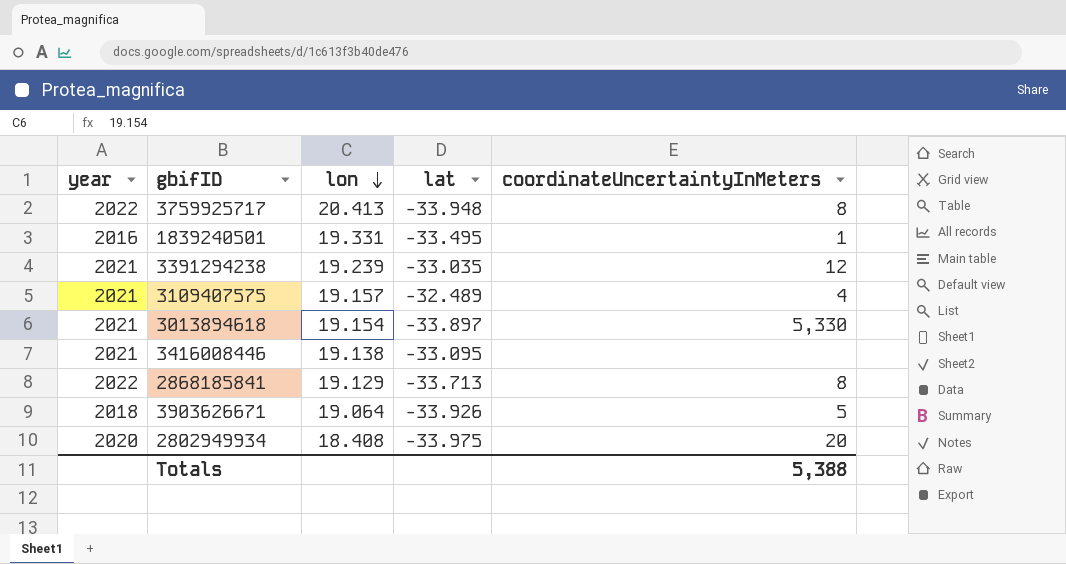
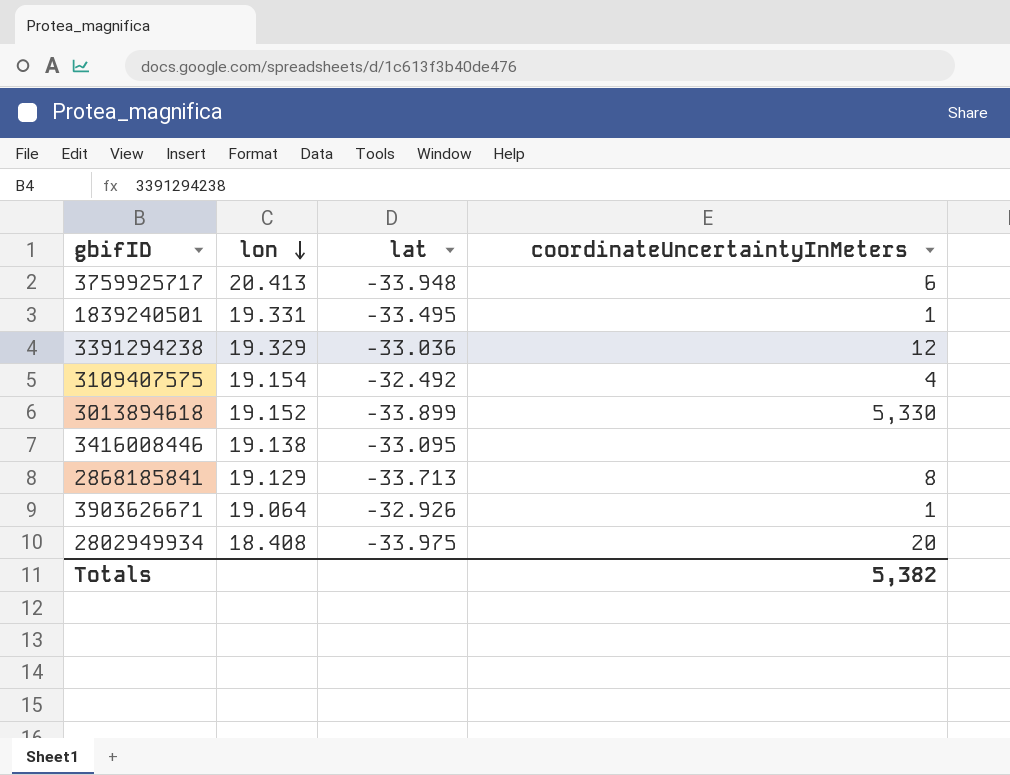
column year | position: 1 -> none
3759925717 | coordinateUncertaintyInMeters: 8 -> 6
3391294238 | lon: 19.239 -> 19.329
3391294238 | lat: -33.035 -> -33.036
3109407575 | lon: 19.157 -> 19.154
3109407575 | lat: -32.489 -> -32.492
3013894618 | lon: 19.154 -> 19.152
3013894618 | lat: -33.897 -> -33.899
3903626671 | lat: -33.926 -> -32.926
3903626671 | coordinateUncertaintyInMeters: 5 -> 1
Totals | coordinateUncertaintyInMeters: 5,388 -> 5,382

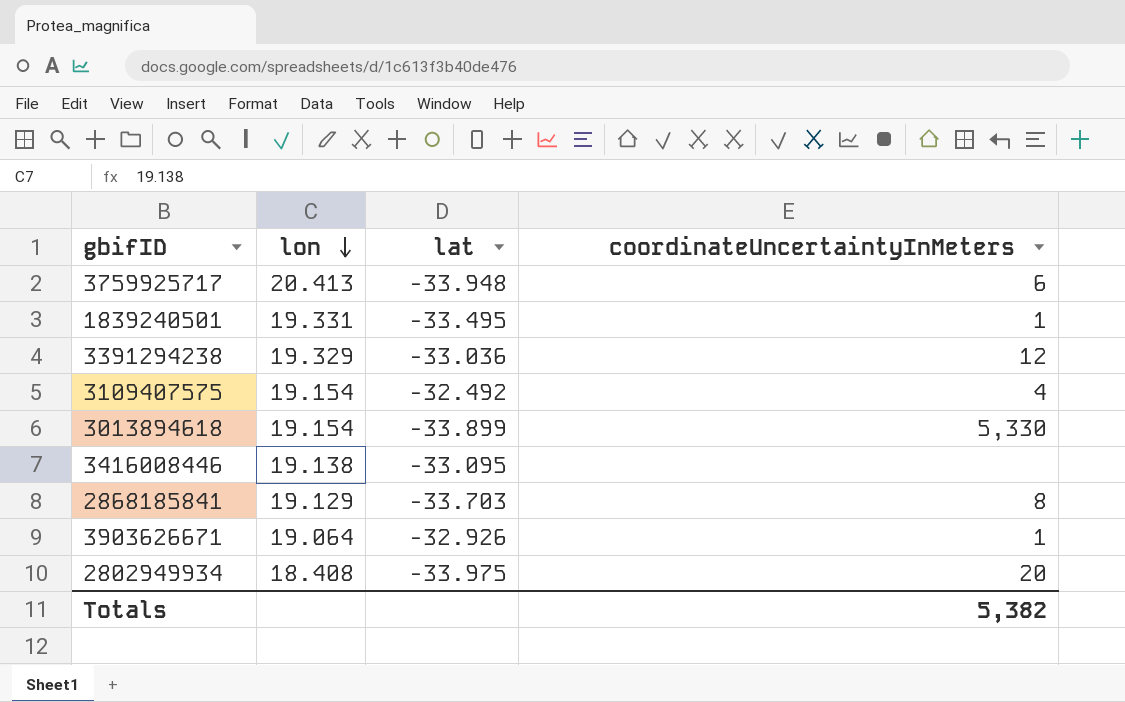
3013894618 | lon: 19.152 -> 19.154
2868185841 | lat: -33.713 -> -33.703

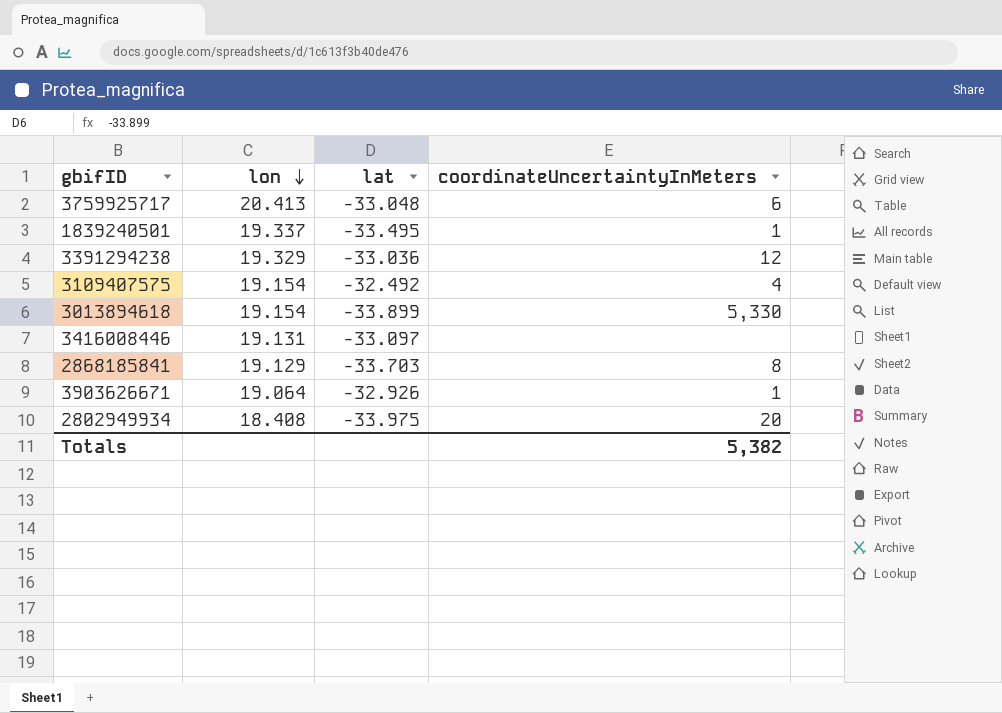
3759925717 | lat: -33.948 -> -33.048
1839240501 | lon: 19.331 -> 19.337
3416008446 | lon: 19.138 -> 19.131
3416008446 | lat: -33.095 -> -33.097

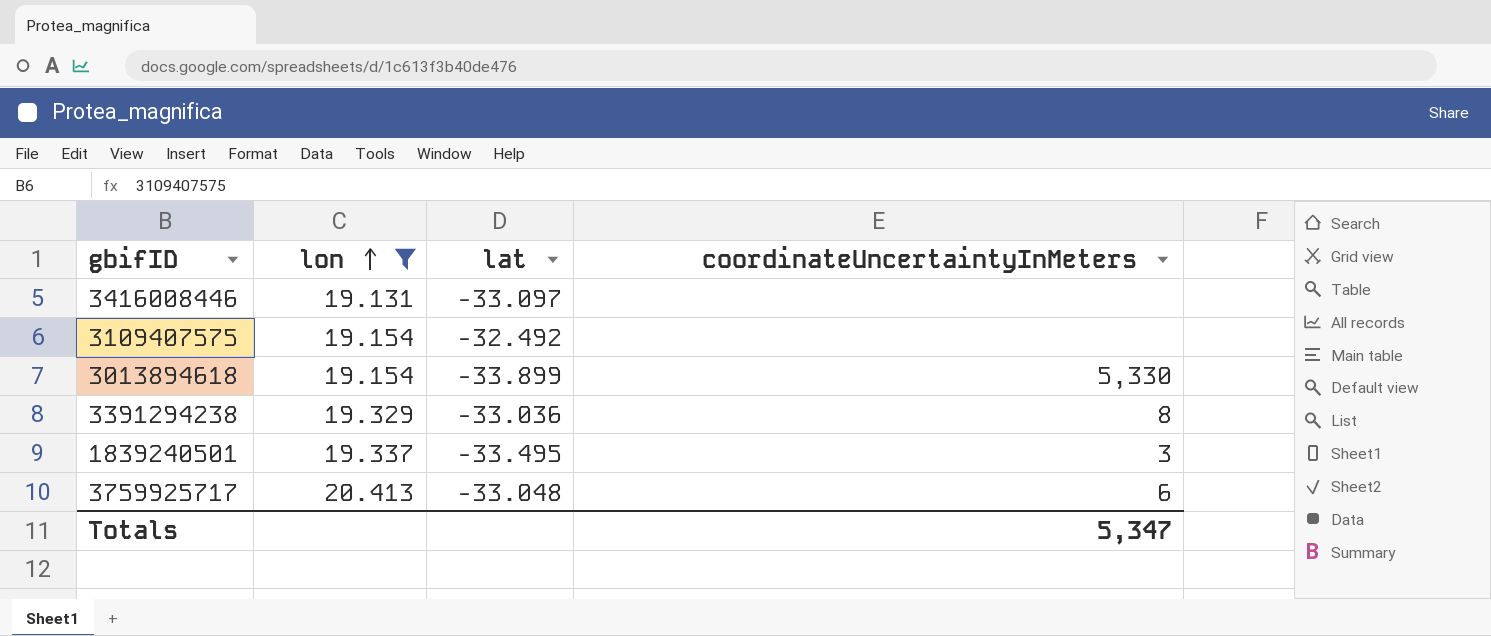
filter: none -> lon >= 19.131
row order: lon descending -> lon ascending
3109407575 | coordinateUncertaintyInMeters: 4 -> none
3391294238 | coordinateUncertaintyInMeters: 12 -> 8
1839240501 | coordinateUncertaintyInMeters: 1 -> 3
Totals | coordinateUncertaintyInMeters: 5,382 -> 5,347

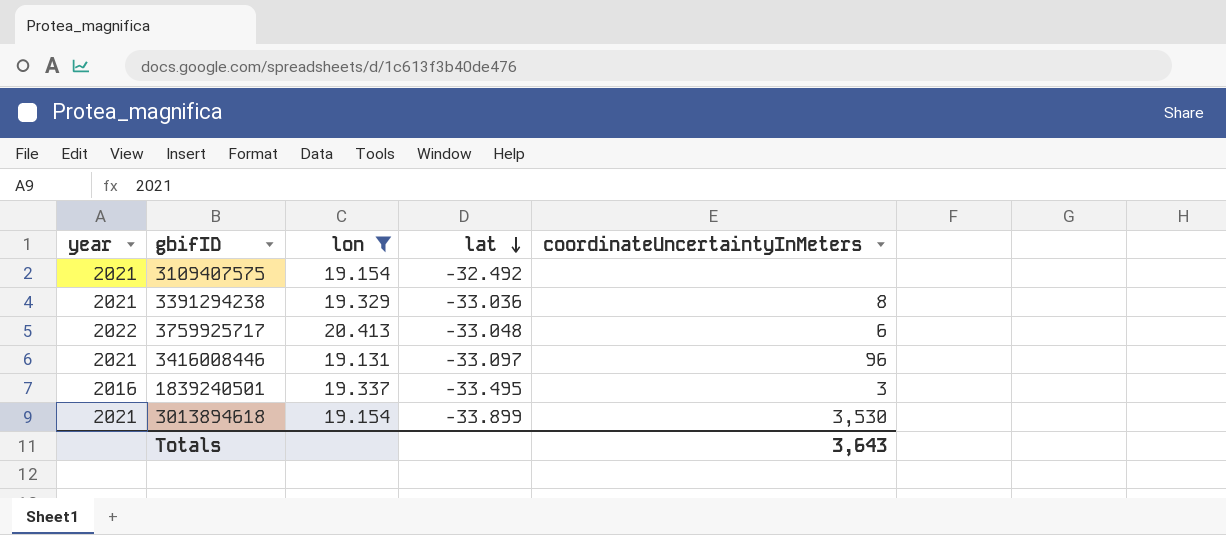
row order: lon ascending -> lat descending
column year | position: none -> 1
3416008446 | coordinateUncertaintyInMeters: none -> 96
3013894618 | coordinateUncertaintyInMeters: 5,330 -> 3,530
Totals | coordinateUncertaintyInMeters: 5,347 -> 3,643

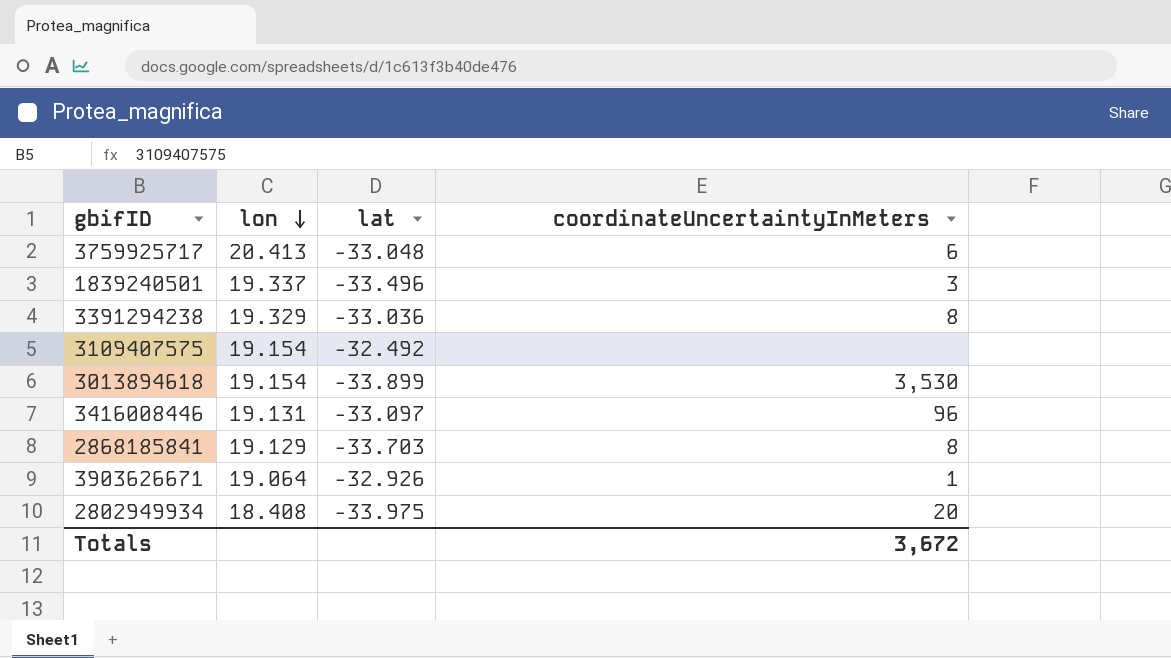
filter: lon >= 19.131 -> none
row order: lat descending -> lon descending
column year | position: 1 -> none
1839240501 | lat: -33.495 -> -33.496
Totals | coordinateUncertaintyInMeters: 3,643 -> 3,672

